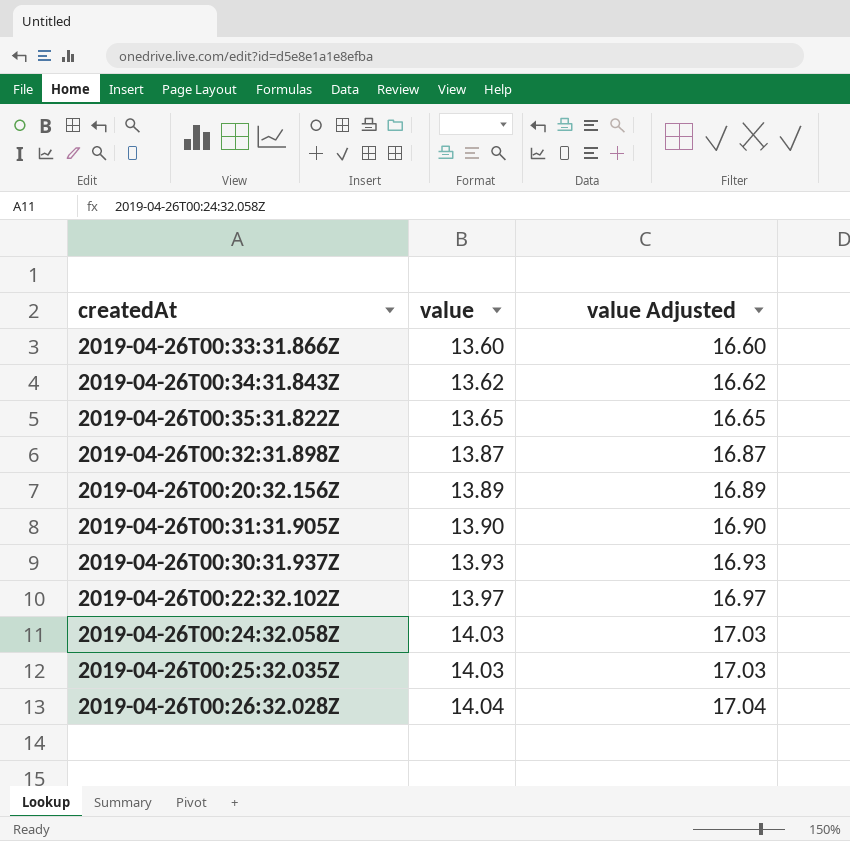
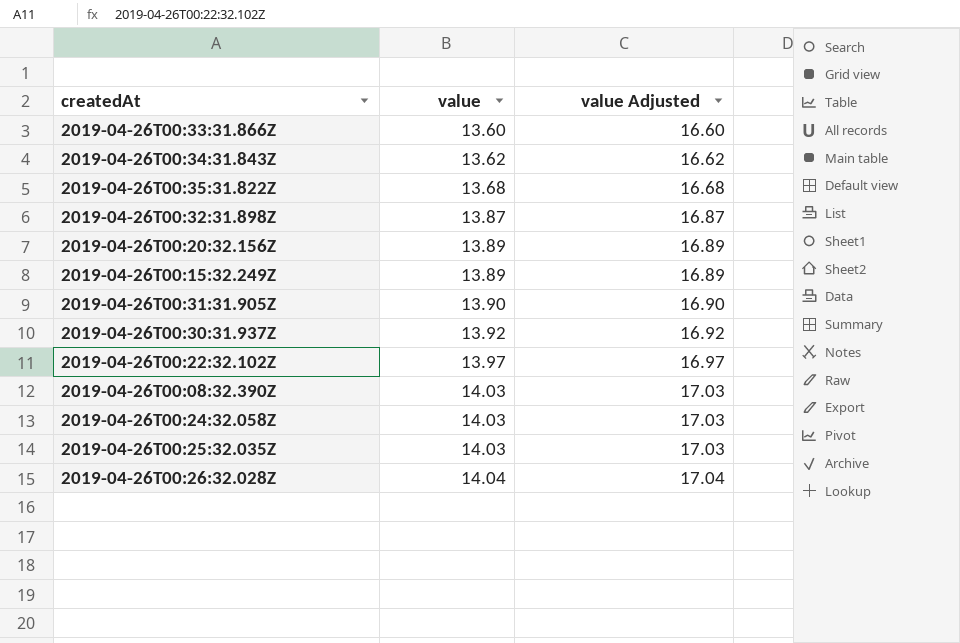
2019-04-26T00:35:31.822Z | value: 13.65 -> 13.68
2019-04-26T00:35:31.822Z | value Adjusted: 16.65 -> 16.68
row 2019-04-26T00:15:32.249Z: none -> 13.89 | 16.89
2019-04-26T00:30:31.937Z | value: 13.93 -> 13.92
2019-04-26T00:30:31.937Z | value Adjusted: 16.93 -> 16.92
row 2019-04-26T00:08:32.390Z: none -> 14.03 | 17.03

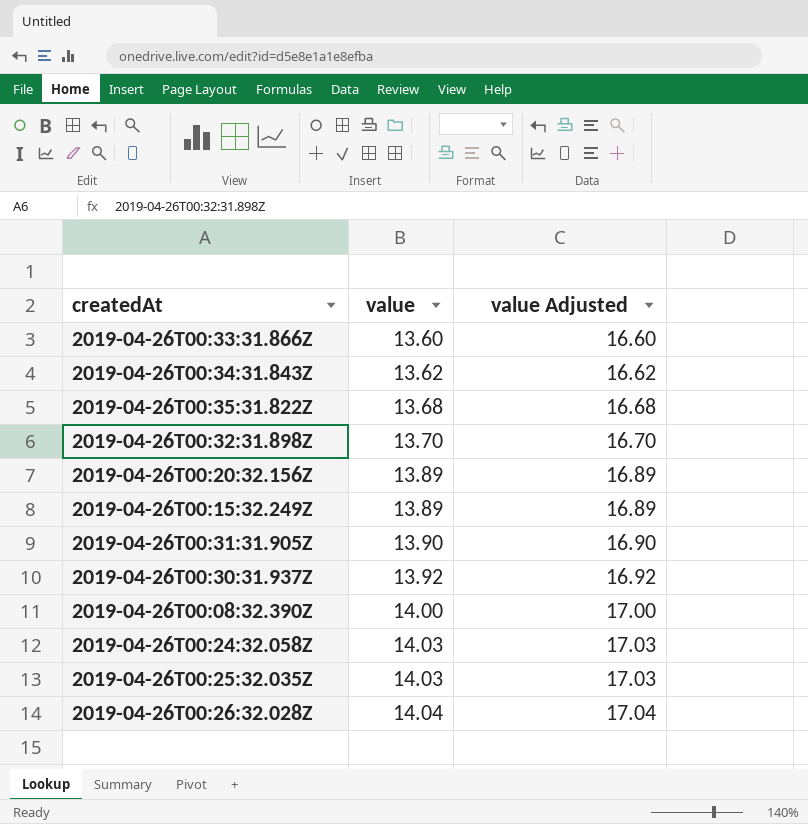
row 2019-04-26T00:22:32.102Z: 13.97 | 16.97 -> none
2019-04-26T00:32:31.898Z | value: 13.87 -> 13.70
2019-04-26T00:32:31.898Z | value Adjusted: 16.87 -> 16.70
2019-04-26T00:08:32.390Z | value: 14.03 -> 14.00
2019-04-26T00:08:32.390Z | value Adjusted: 17.03 -> 17.00

